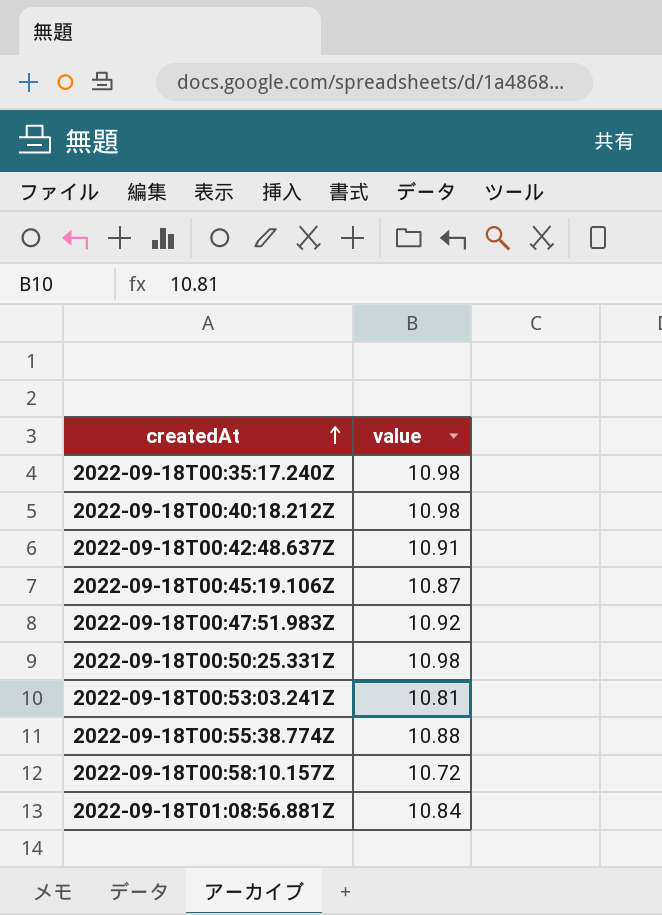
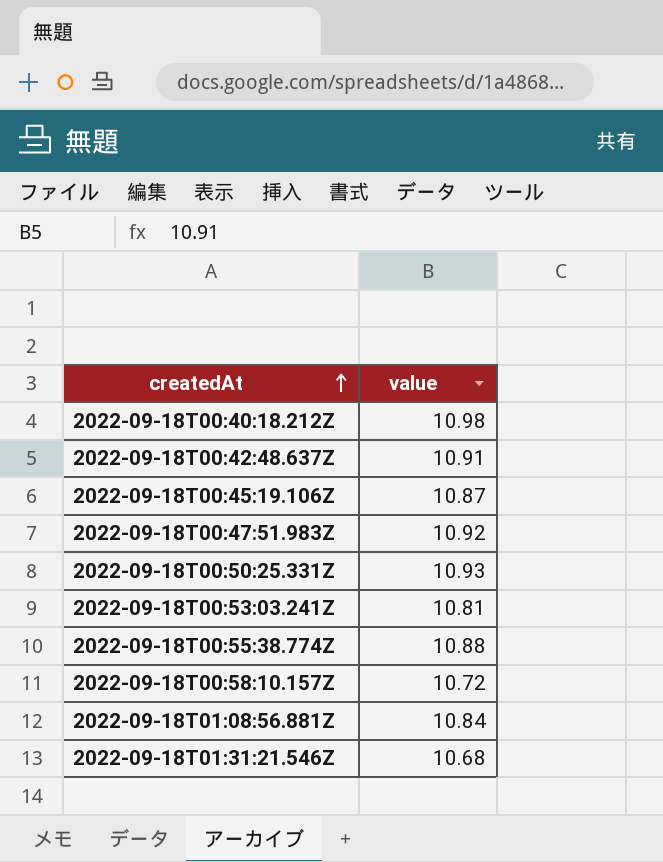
row 2022-09-18T00:35:17.240Z: 10.98 -> none
2022-09-18T00:50:25.331Z | value: 10.98 -> 10.93
row 2022-09-18T01:31:21.546Z: none -> 10.68

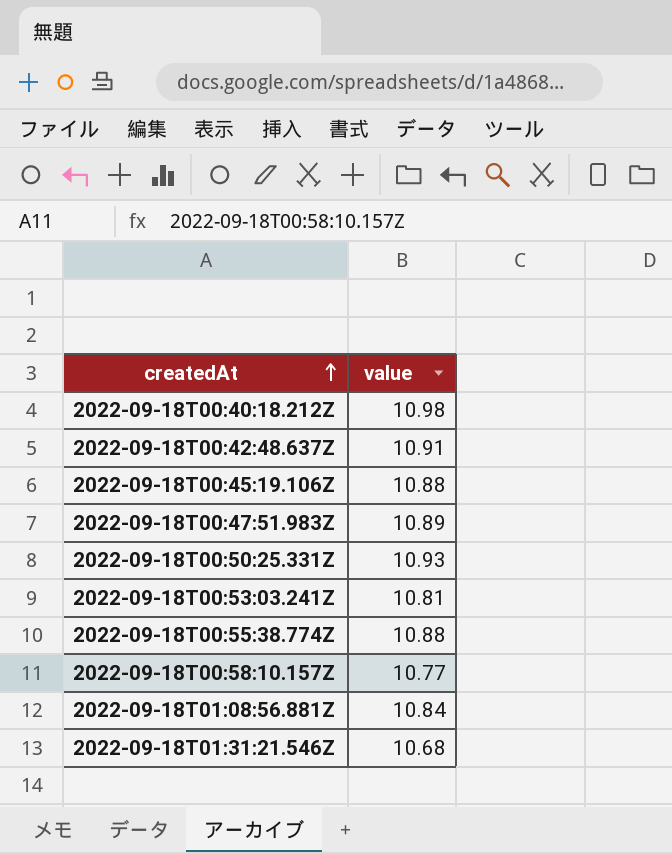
2022-09-18T00:45:19.106Z | value: 10.87 -> 10.88
2022-09-18T00:47:51.983Z | value: 10.92 -> 10.89
2022-09-18T00:58:10.157Z | value: 10.72 -> 10.77

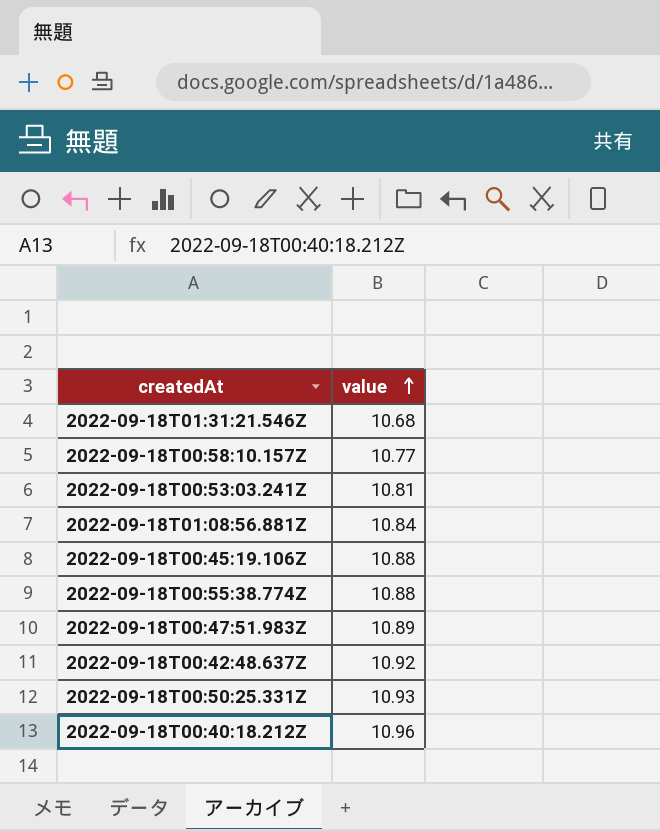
row order: createdAt ascending -> value ascending
2022-09-18T00:42:48.637Z | value: 10.91 -> 10.92
2022-09-18T00:40:18.212Z | value: 10.98 -> 10.96

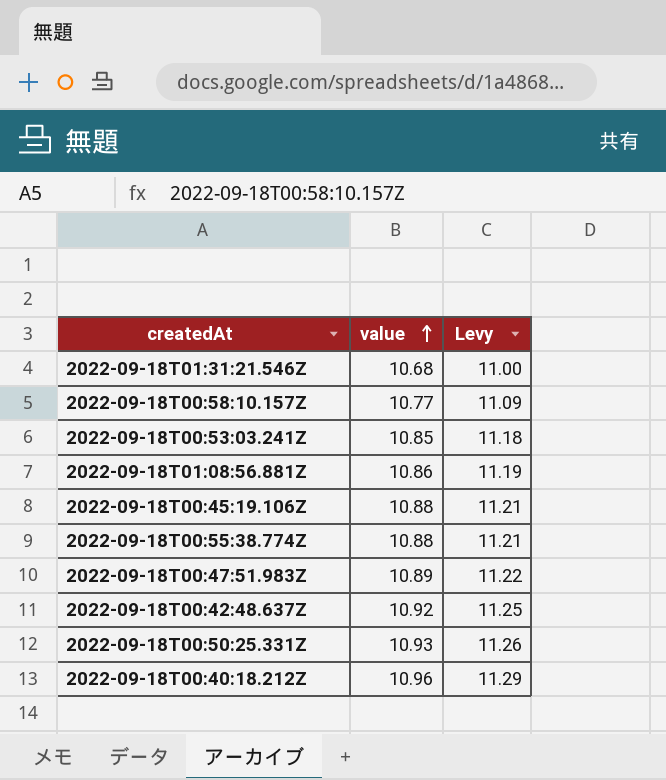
column Levy | formula: none -> [value] * 1.03
2022-09-18T00:53:03.241Z | value: 10.81 -> 10.85
2022-09-18T01:08:56.881Z | value: 10.84 -> 10.86

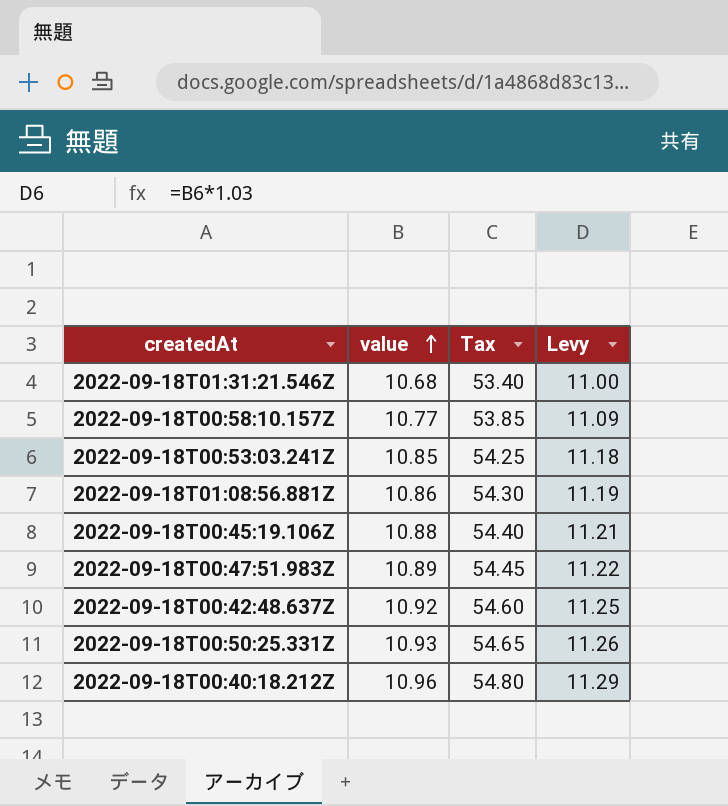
column Tax | formula: none -> [value] * 5
row 2022-09-18T00:55:38.774Z: 10.88 | 11.21 -> none

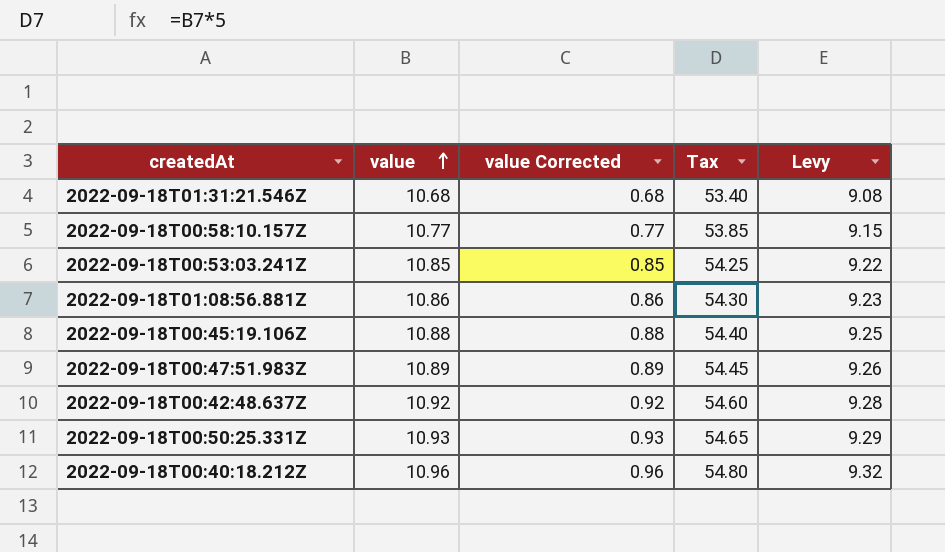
column value Corrected | formula: none -> [value] - 10
column Levy | formula: [value] * 1.03 -> [value] * 0.85

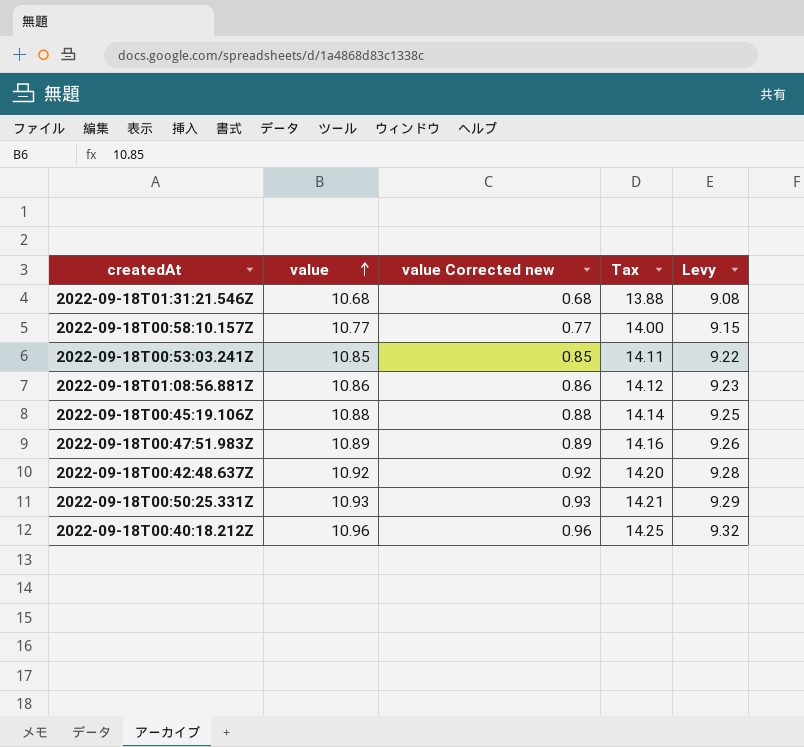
column name: value Corrected -> value Corrected new
column Tax | formula: [value] * 5 -> [value] * 1.3

